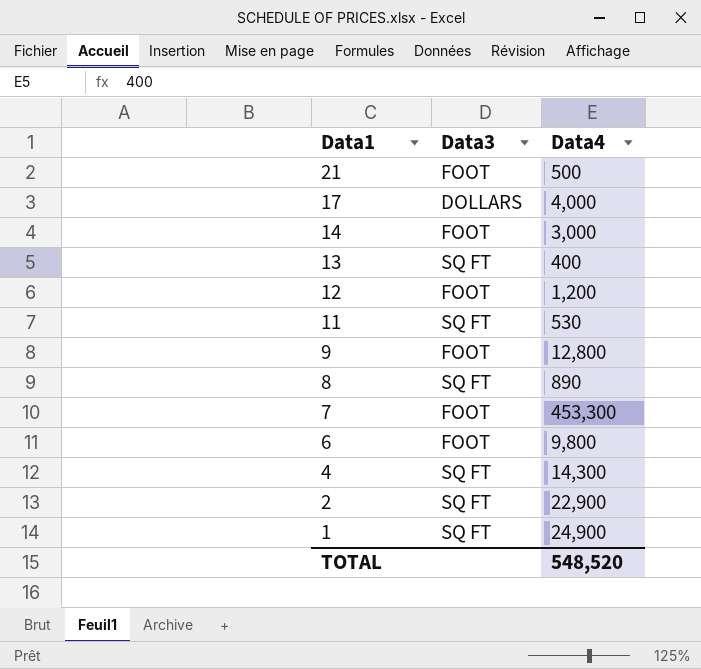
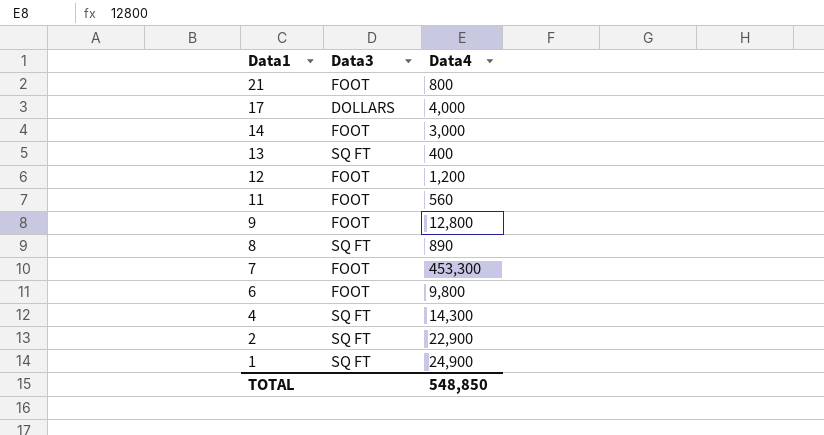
21 | Data4: 500 -> 800
11 | Data3: SQ FT -> FOOT
11 | Data4: 530 -> 560
TOTAL | Data4: 548,520 -> 548,850

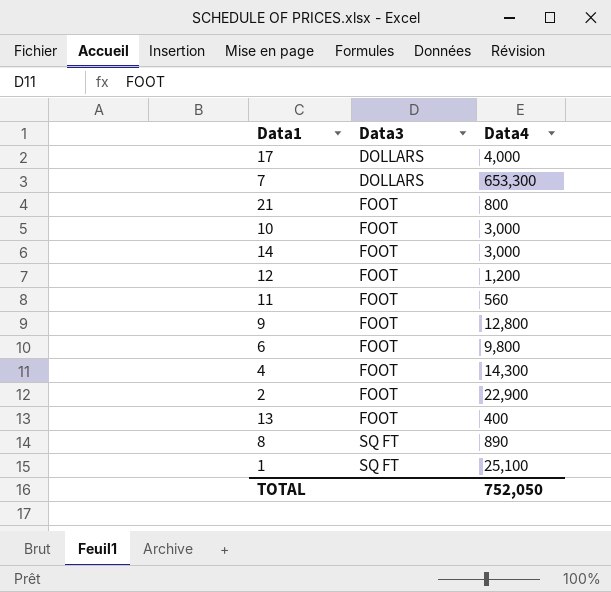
row order: Data1 descending -> Data3 ascending
7 | Data3: FOOT -> DOLLARS
7 | Data4: 453,300 -> 653,300
row 10: none -> FOOT | 3,000
4 | Data3: SQ FT -> FOOT
2 | Data3: SQ FT -> FOOT
13 | Data3: SQ FT -> FOOT
1 | Data4: 24,900 -> 25,100
TOTAL | Data4: 548,850 -> 752,050

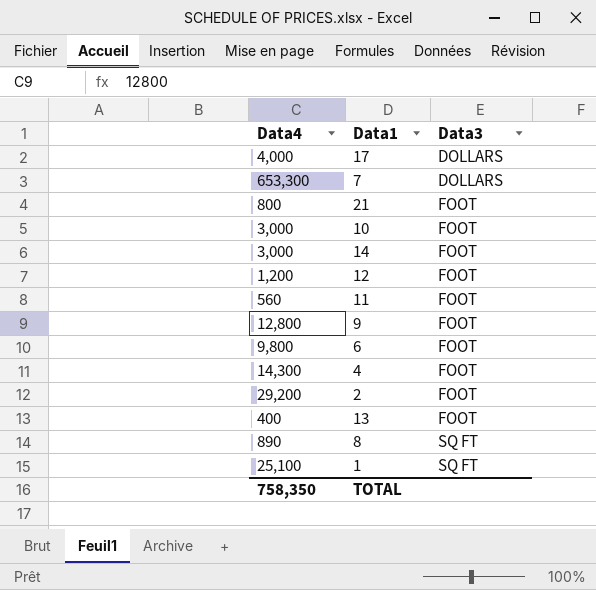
column Data4 | position: 3 -> 1
2 | Data4: 22,900 -> 29,200
TOTAL | Data4: 752,050 -> 758,350

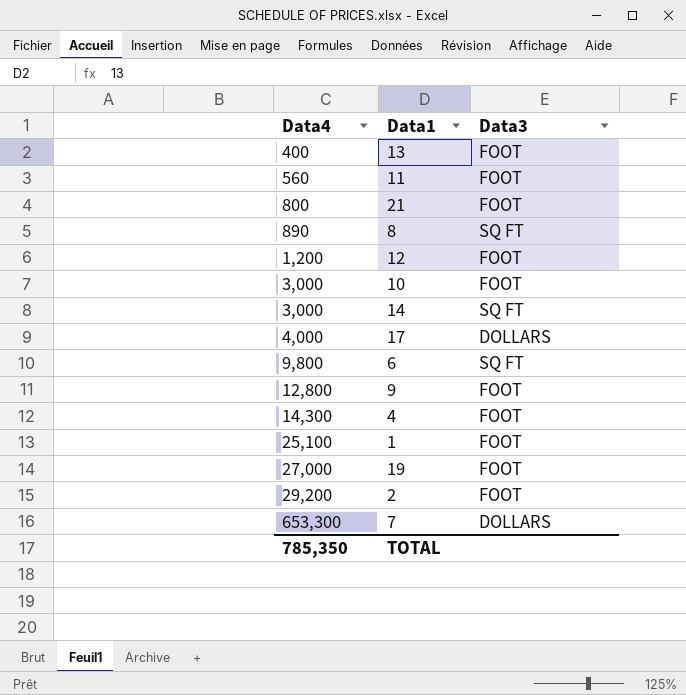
row order: Data3 ascending -> Data4 ascending
14 | Data3: FOOT -> SQ FT
6 | Data3: FOOT -> SQ FT
1 | Data3: SQ FT -> FOOT
row 19: none -> 27,000 | FOOT
TOTAL | Data4: 758,350 -> 785,350

